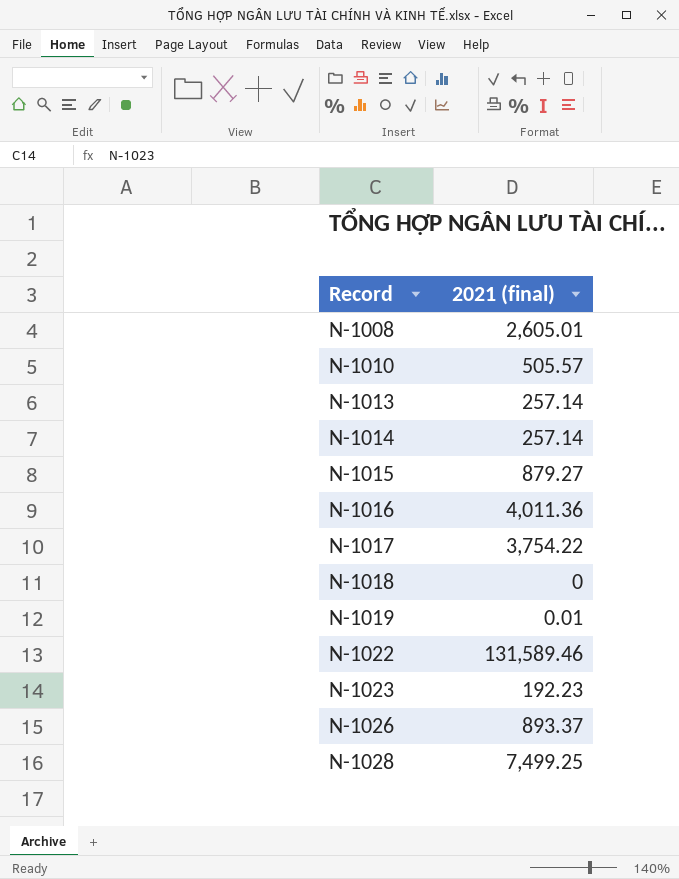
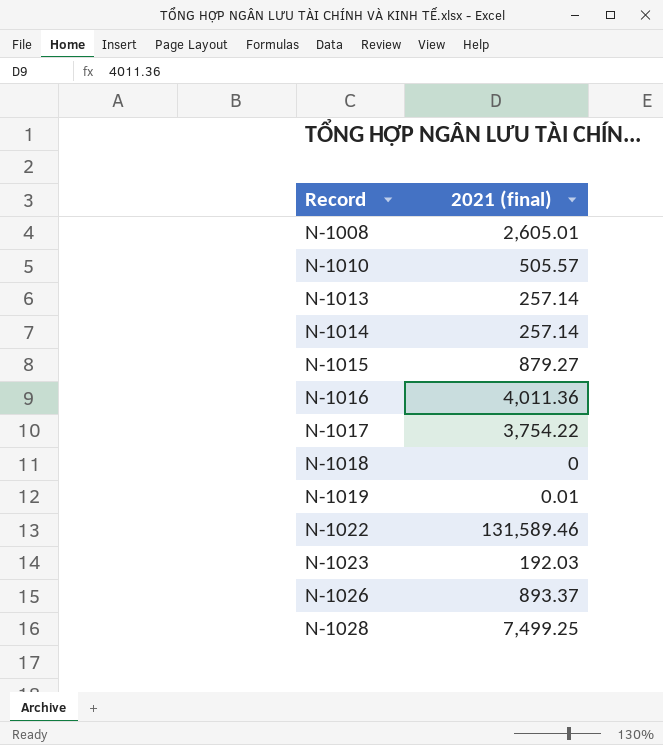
N-1023 | 2021 (final): 192.23 -> 192.03

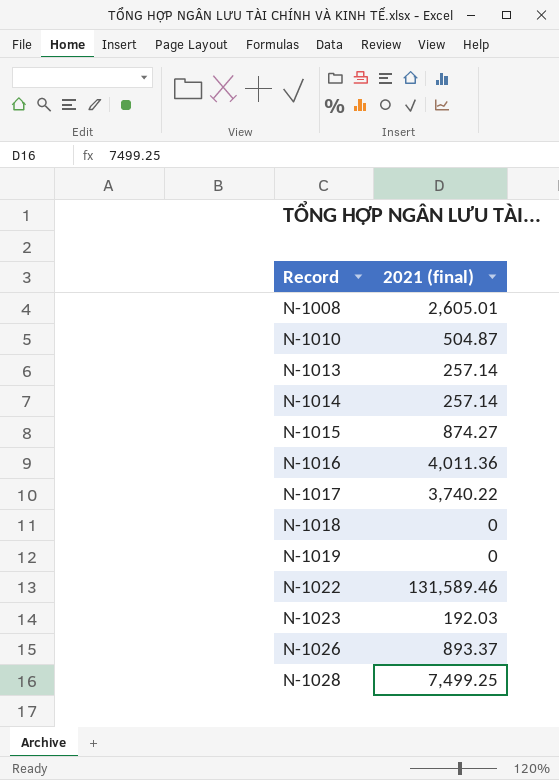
N-1010 | 2021 (final): 505.57 -> 504.87
N-1015 | 2021 (final): 879.27 -> 874.27
N-1017 | 2021 (final): 3,754.22 -> 3,740.22
N-1019 | 2021 (final): 0.01 -> 0

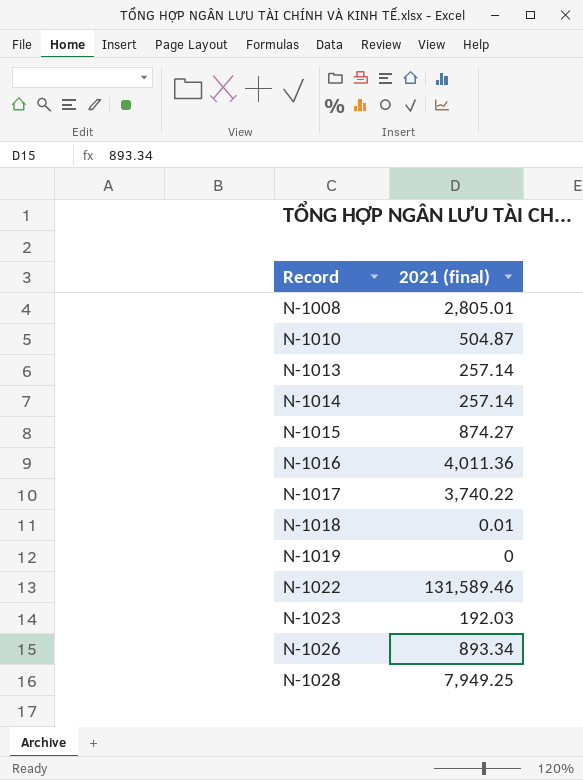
N-1008 | 2021 (final): 2,605.01 -> 2,805.01
N-1018 | 2021 (final): 0 -> 0.01
N-1026 | 2021 (final): 893.37 -> 893.34
N-1028 | 2021 (final): 7,499.25 -> 7,949.25

